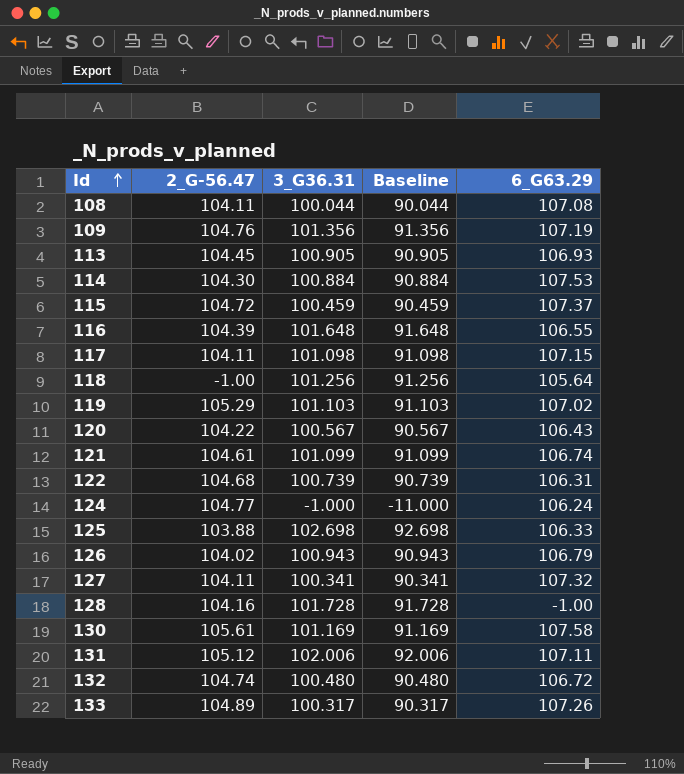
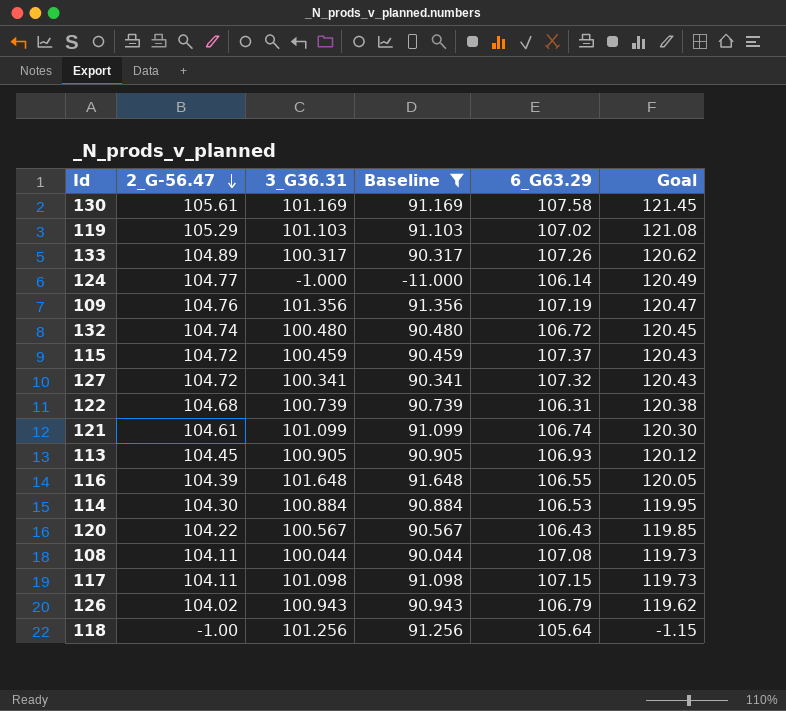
filter: none -> Baseline <= 91.648
row order: Id ascending -> 2_G-56.47 descending
column Goal | formula: none -> [2_G-56.47] * 1.15
124 | 6_G63.29: 106.24 -> 106.14
127 | 2_G-56.47: 104.11 -> 104.72
114 | 6_G63.29: 107.53 -> 106.53

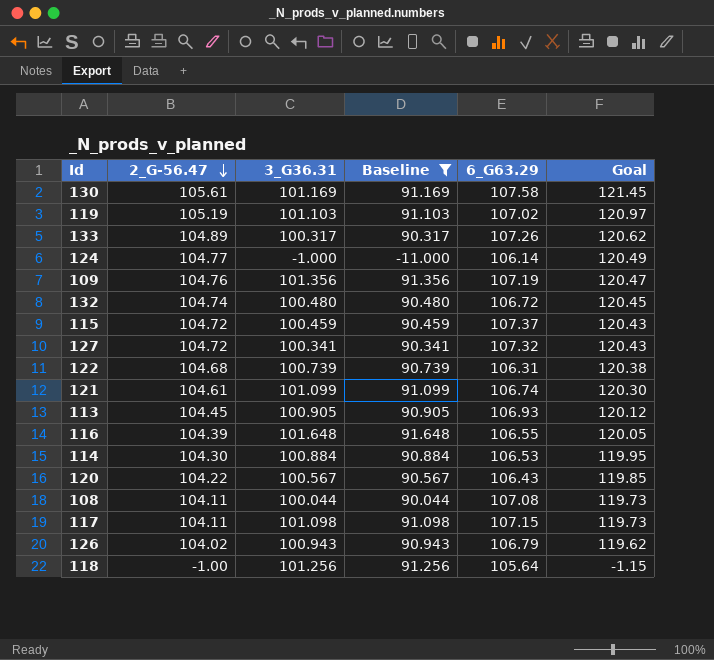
119 | 2_G-56.47: 105.29 -> 105.19
119 | Goal: 121.08 -> 120.97

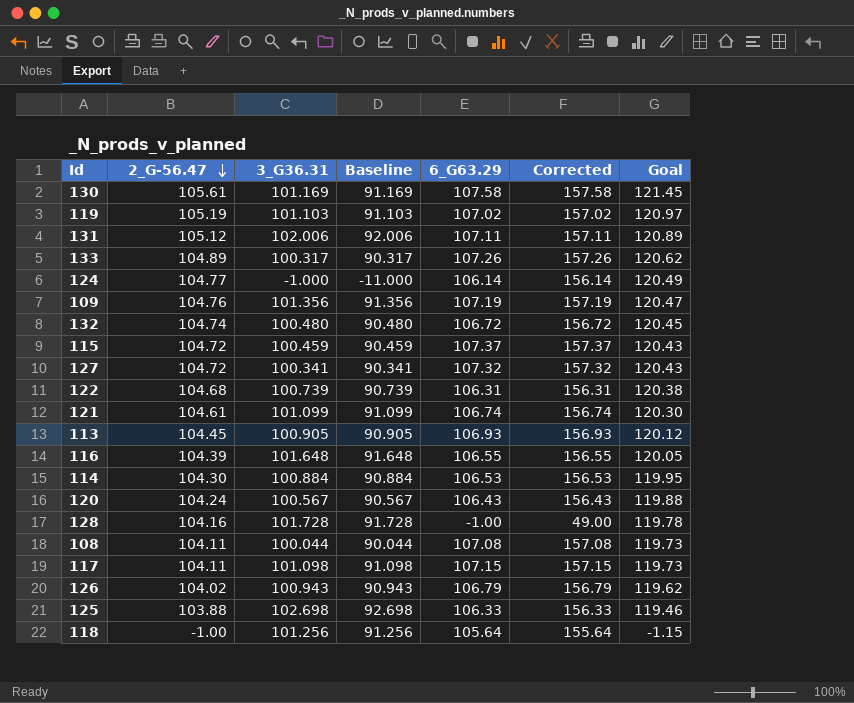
filter: Baseline <= 91.648 -> none
column Corrected | formula: none -> [6_G63.29] + 50
120 | 2_G-56.47: 104.22 -> 104.24
120 | Goal: 119.85 -> 119.88

